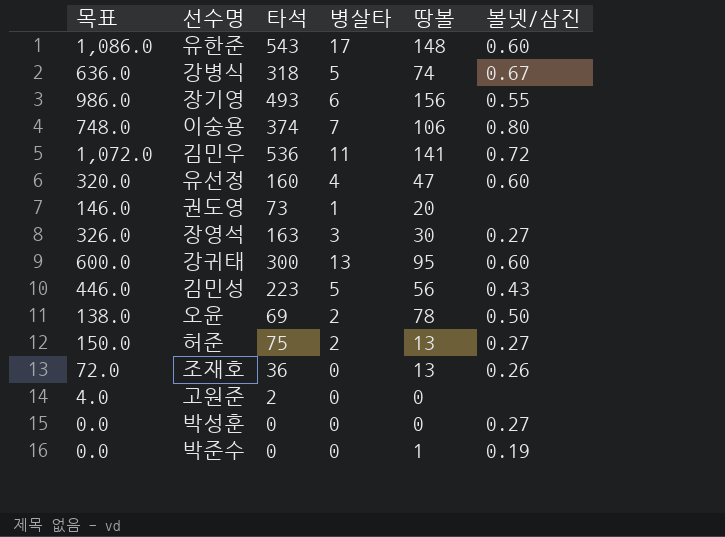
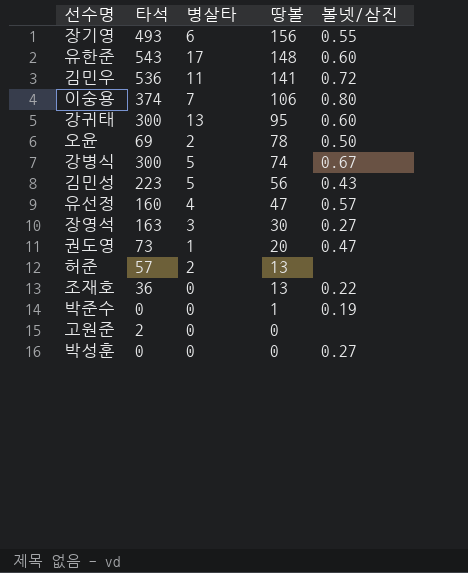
row order: none -> 땅볼 descending
column 목표 | formula: [타석] * 2 -> none
강병식 | 타석: 318 -> 300
유선정 | 볼넷/삼진: 0.60 -> 0.57
권도영 | 볼넷/삼진: none -> 0.47
허준 | 타석: 75 -> 57
허준 | 볼넷/삼진: 0.27 -> none
조재호 | 볼넷/삼진: 0.26 -> 0.22

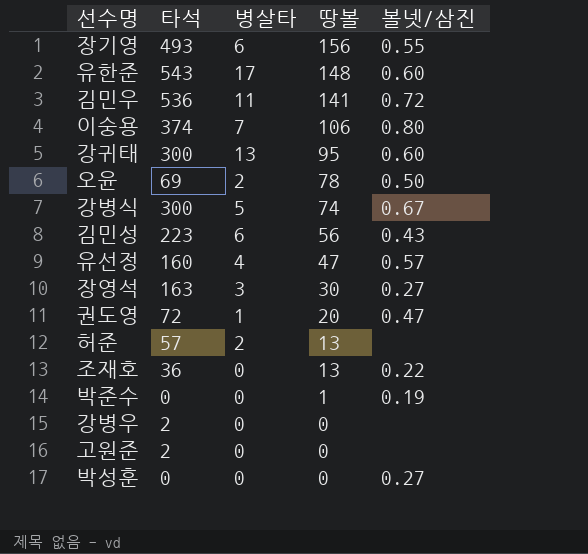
김민성 | 병살타: 5 -> 6
권도영 | 타석: 73 -> 72
row 강병우: none -> 2 | 0 | 0 | none

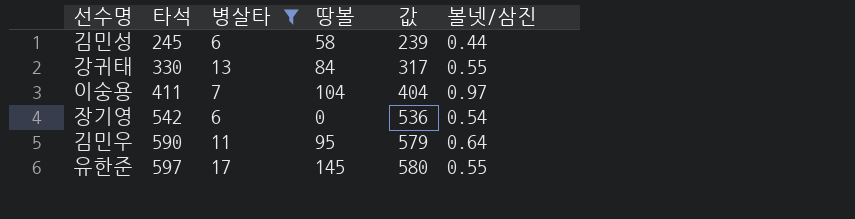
filter: none -> 병살타 >= 6
row order: 땅볼 descending -> 타석 ascending
column 값 | formula: none -> [타석] - [병살타]
김민성 | 타석: 223 -> 245
김민성 | 땅볼: 56 -> 58
김민성 | 볼넷/삼진: 0.43 -> 0.44
강귀태 | 타석: 300 -> 330
강귀태 | 땅볼: 95 -> 84
강귀태 | 볼넷/삼진: 0.60 -> 0.55
이숭용 | 타석: 374 -> 411
이숭용 | 땅볼: 106 -> 104
이숭용 | 볼넷/삼진: 0.80 -> 0.97
장기영 | 타석: 493 -> 542
장기영 | 땅볼: 156 -> 0
장기영 | 볼넷/삼진: 0.55 -> 0.54
김민우 | 타석: 536 -> 590
김민우 | 땅볼: 141 -> 95
김민우 | 볼넷/삼진: 0.72 -> 0.64
유한준 | 타석: 543 -> 597
유한준 | 땅볼: 148 -> 145
유한준 | 볼넷/삼진: 0.60 -> 0.55

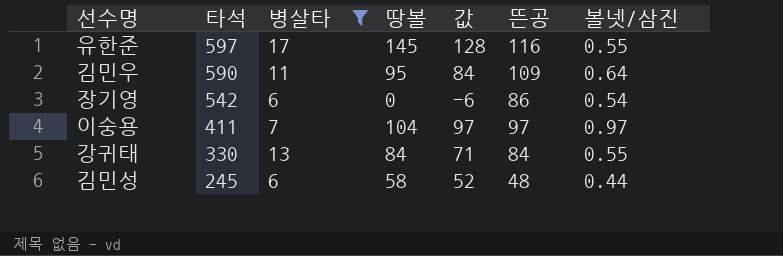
row order: 타석 ascending -> 타석 descending
column 값 | formula: [타석] - [병살타] -> [땅볼] - [병살타]
column 뜬공 | position: none -> 6

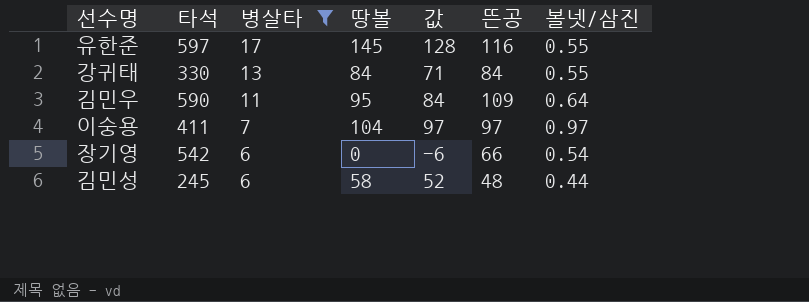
row order: 타석 descending -> 병살타 descending
장기영 | 뜬공: 86 -> 66

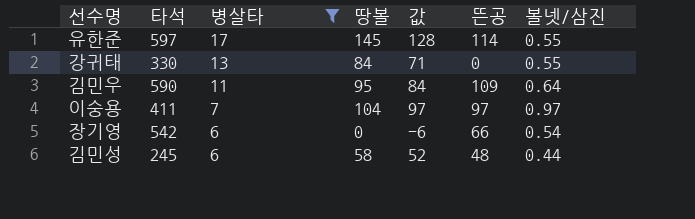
유한준 | 뜬공: 116 -> 114
강귀태 | 뜬공: 84 -> 0

